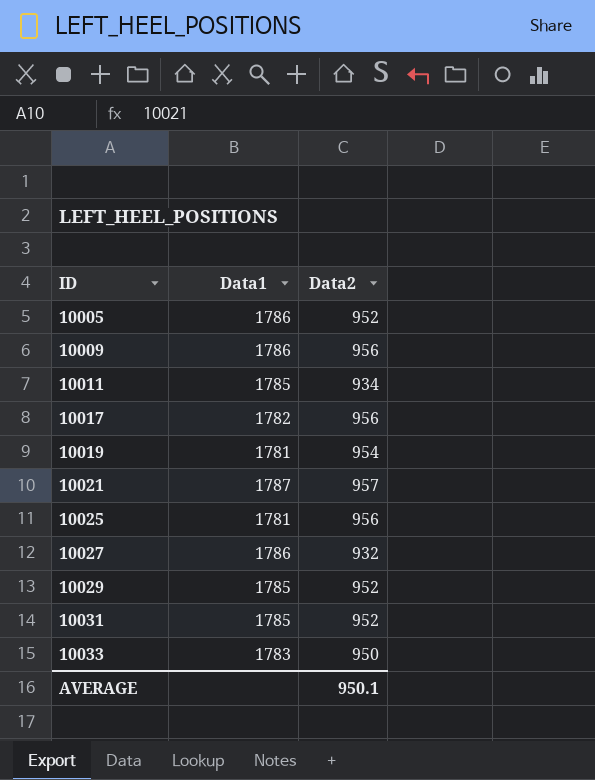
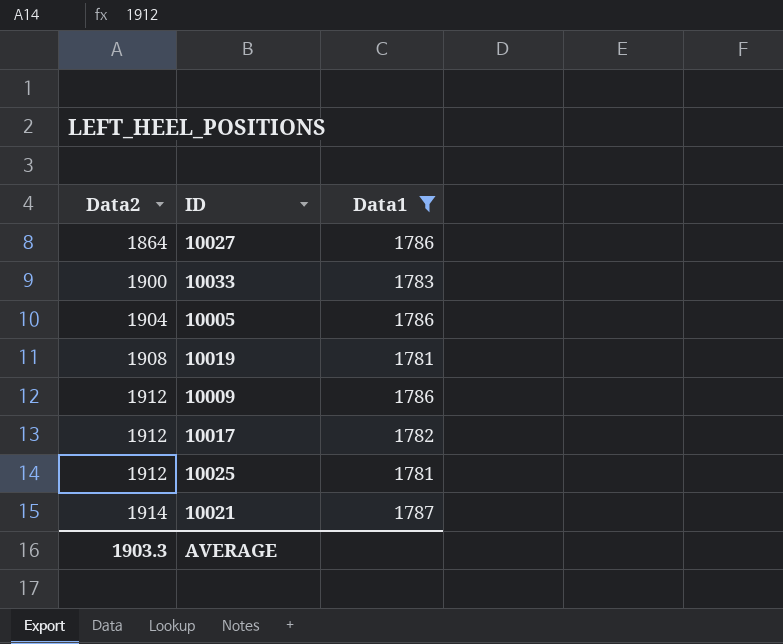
filter: none -> Data1 != 1785
row order: ID ascending -> Data2 ascending
column Data2 | position: 3 -> 1
10027 | Data2: 932 -> 1864
10033 | Data2: 950 -> 1900
10005 | Data2: 952 -> 1904
10019 | Data2: 954 -> 1908
10009 | Data2: 956 -> 1912
10017 | Data2: 956 -> 1912
10025 | Data2: 956 -> 1912
10021 | Data2: 957 -> 1914
AVERAGE | Data2: 950.1 -> 1903.3

